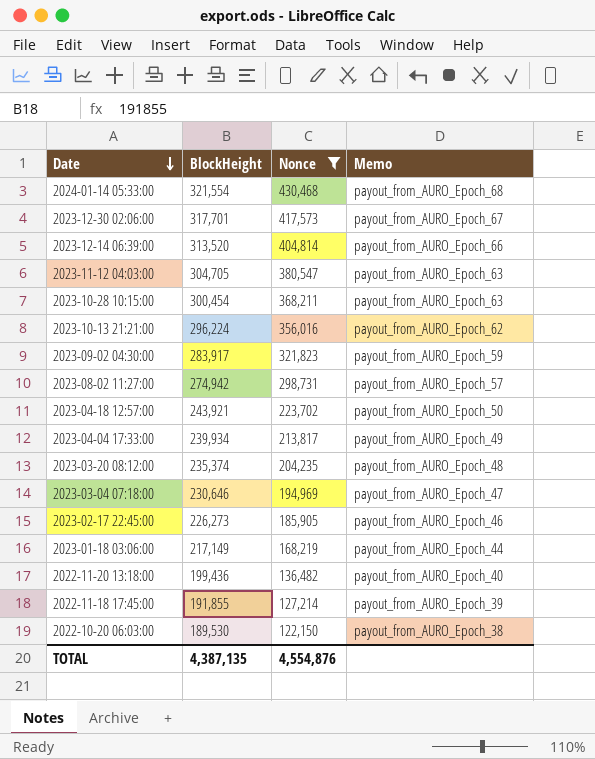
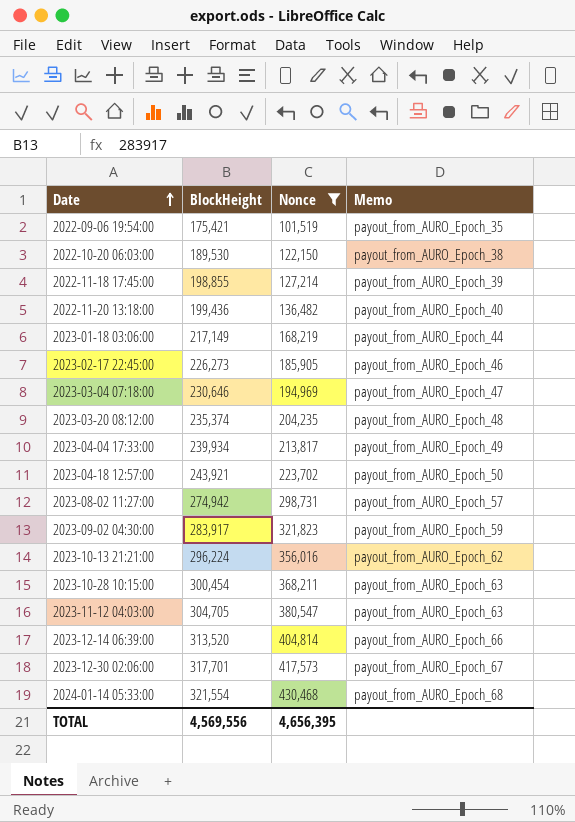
row order: Date descending -> Date ascending
row 2022-09-06 19:54:00: none -> 175,421 | 101,519 | payout_from_AURO_Epoch_35
2022-11-18 17:45:00 | BlockHeight: 191,855 -> 198,855
TOTAL | BlockHeight: 4,387,135 -> 4,569,556
TOTAL | Nonce: 4,554,876 -> 4,656,395

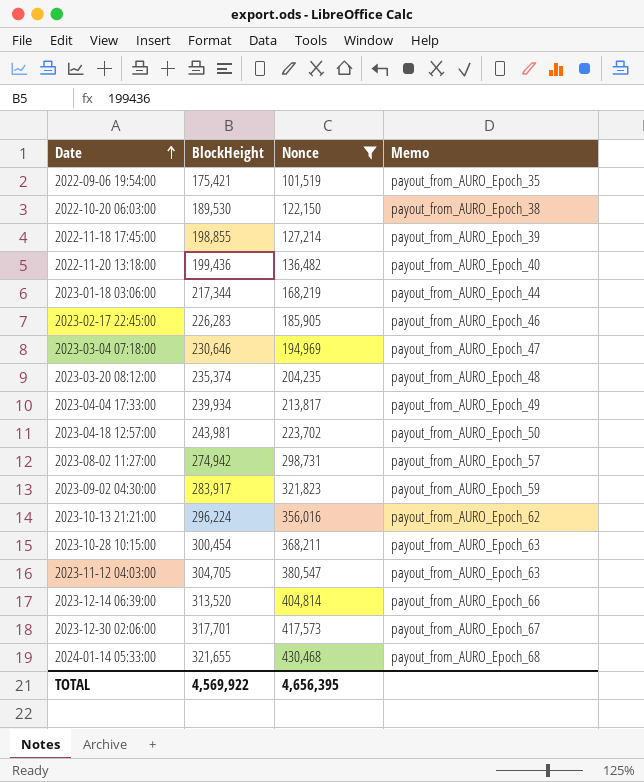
2023-01-18 03:06:00 | BlockHeight: 217,149 -> 217,344
2023-02-17 22:45:00 | BlockHeight: 226,273 -> 226,283
2023-04-18 12:57:00 | BlockHeight: 243,921 -> 243,981
2024-01-14 05:33:00 | BlockHeight: 321,554 -> 321,655
TOTAL | BlockHeight: 4,569,556 -> 4,569,922

